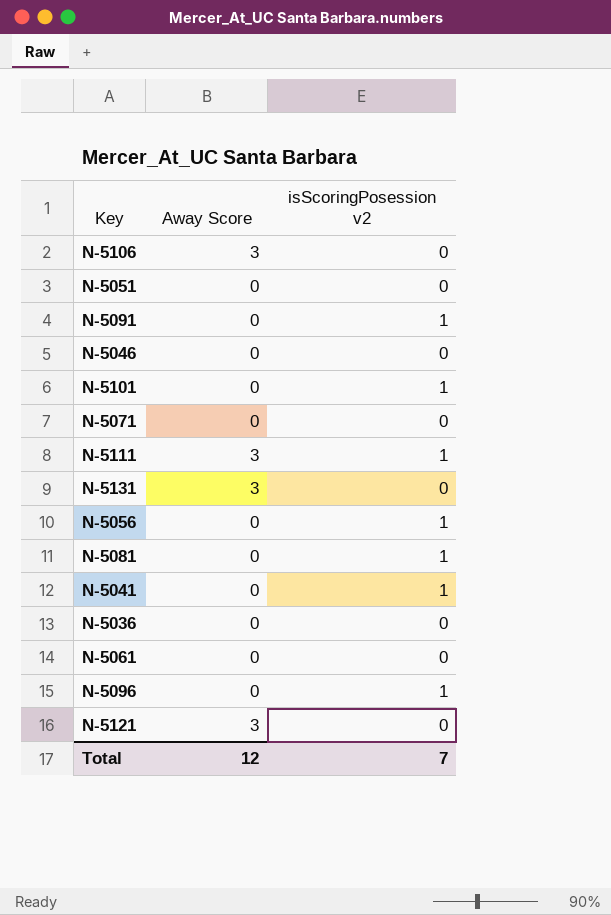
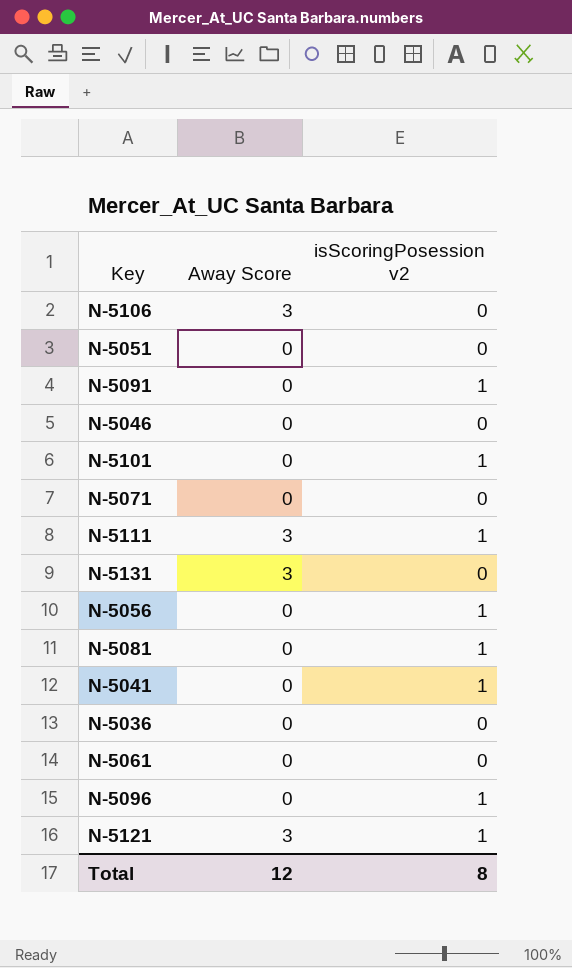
N-5121 | isScoringPosession v2: 0 -> 1
Total | isScoringPosession v2: 7 -> 8

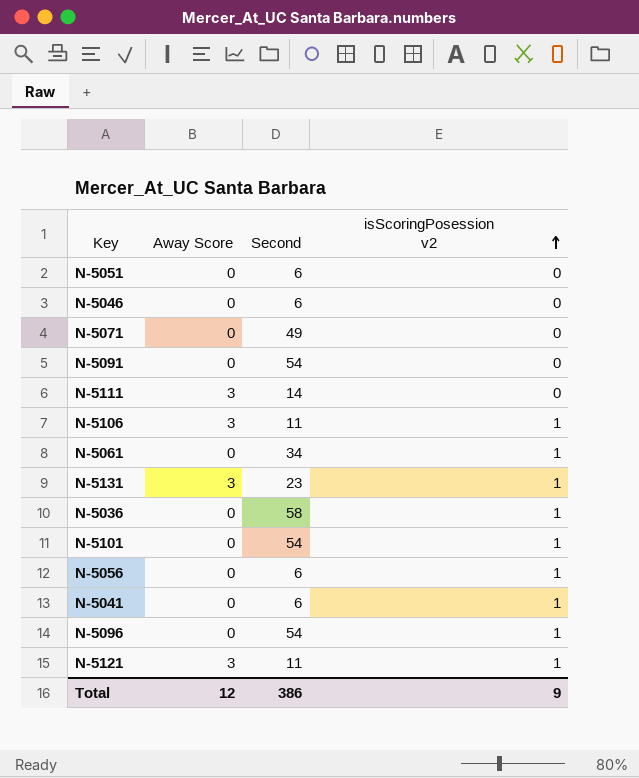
row order: none -> isScoringPosession v2 ascending
column Second | position: none -> 3
row N-5081: 0 | 1 -> none
N-5091 | isScoringPosession v2: 1 -> 0
N-5111 | isScoringPosession v2: 1 -> 0
N-5106 | isScoringPosession v2: 0 -> 1
N-5061 | isScoringPosession v2: 0 -> 1
N-5131 | isScoringPosession v2: 0 -> 1
N-5036 | isScoringPosession v2: 0 -> 1
Total | isScoringPosession v2: 8 -> 9

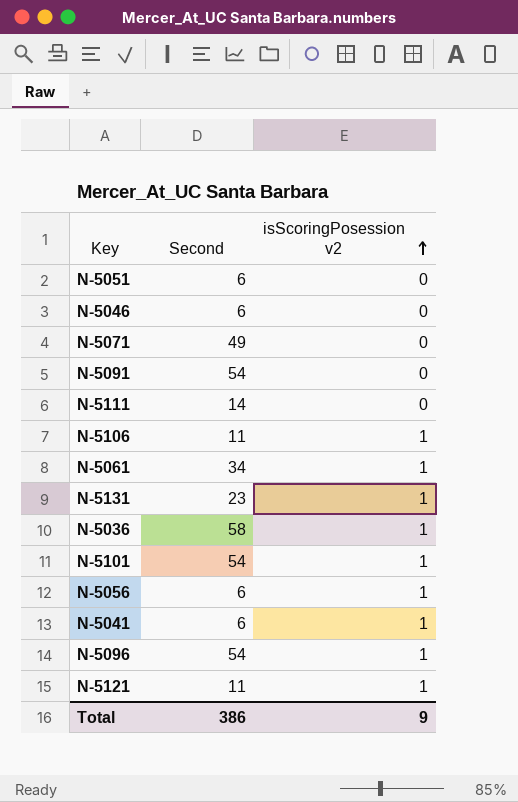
column Away Score | position: 2 -> none

